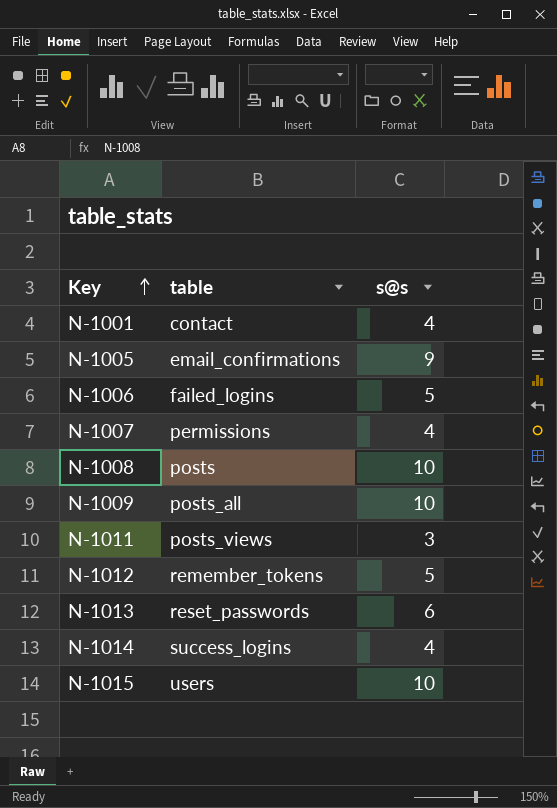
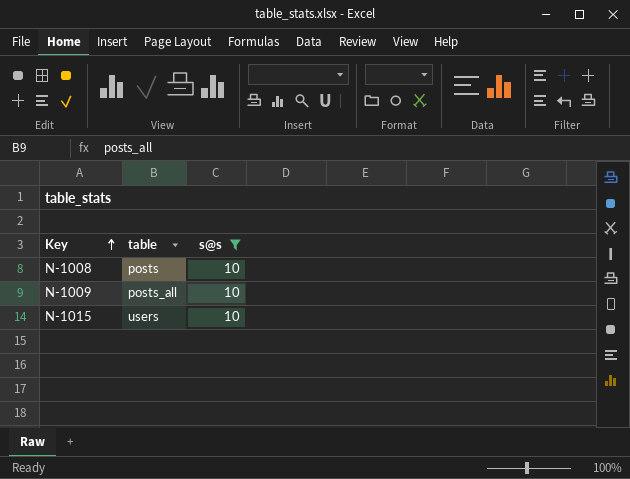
filter: none -> s@s = 10

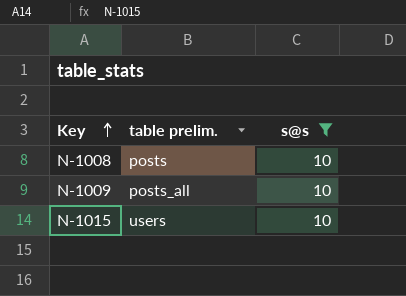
column name: table -> table prelim.

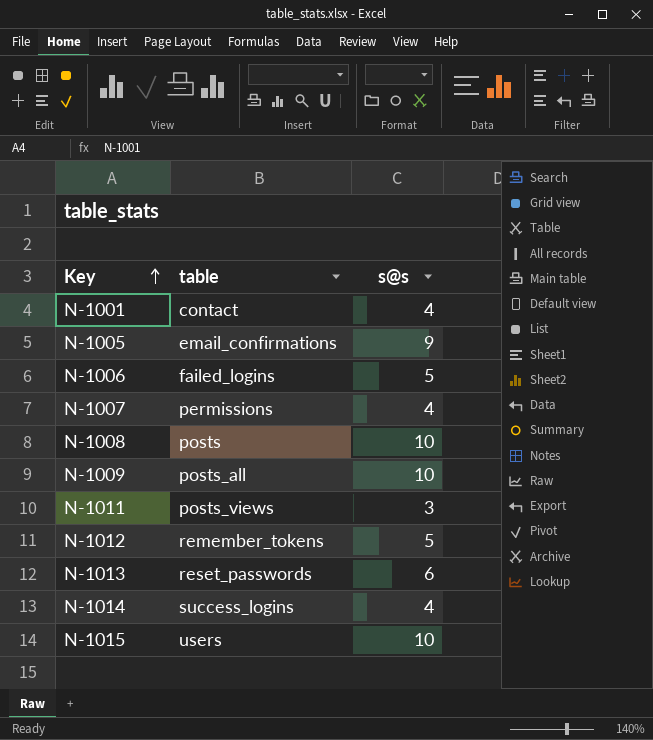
filter: s@s = 10 -> none
column name: table prelim. -> table

